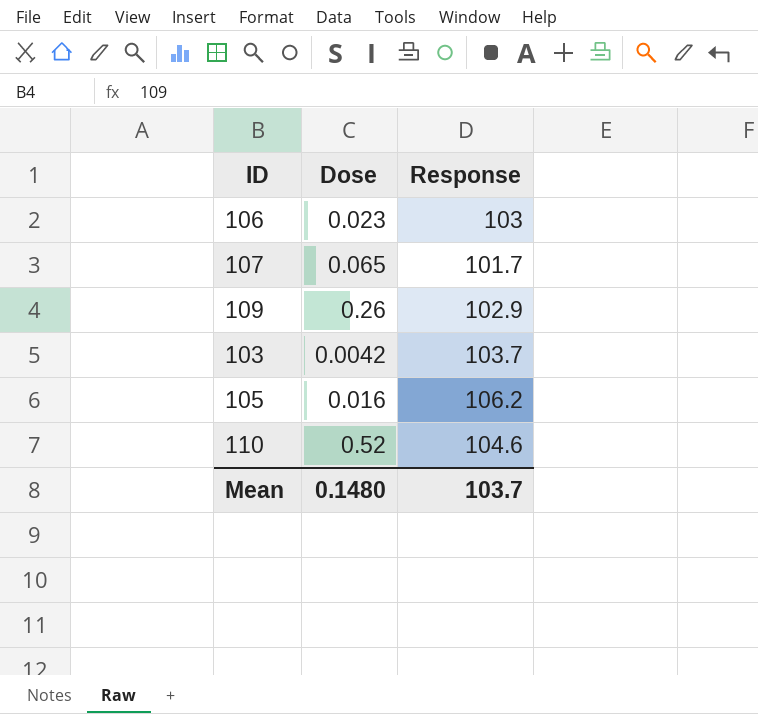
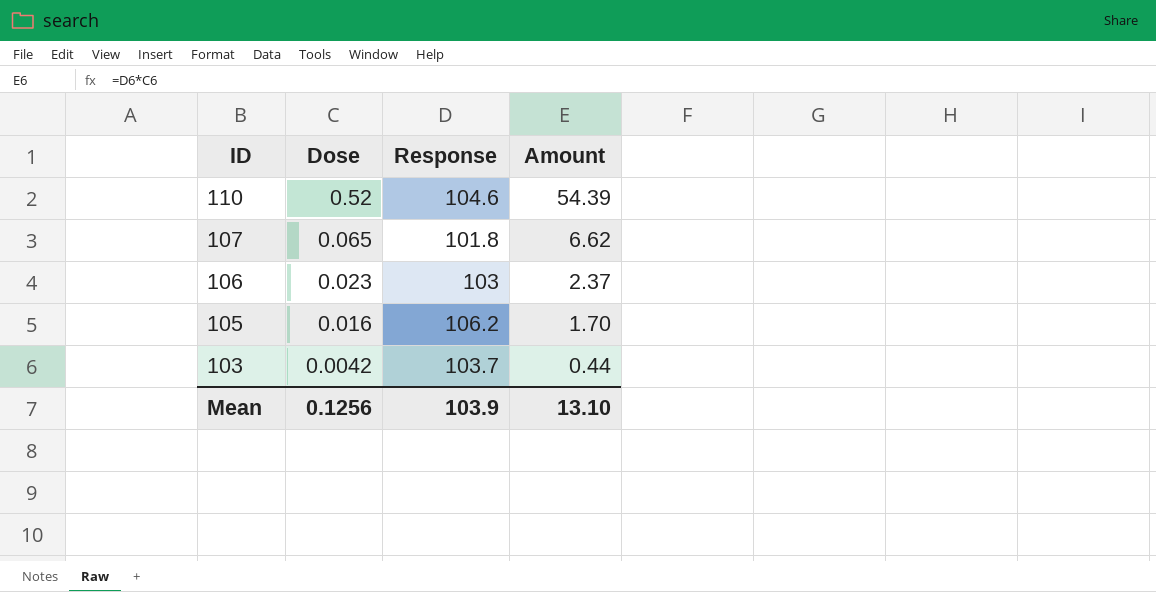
row order: none -> ID descending
column Amount | formula: none -> [Dose] * [Response]
row 109: 0.26 | 102.9 -> none
107 | Response: 101.7 -> 101.8
Mean | Dose: 0.1480 -> 0.1256
Mean | Response: 103.7 -> 103.9

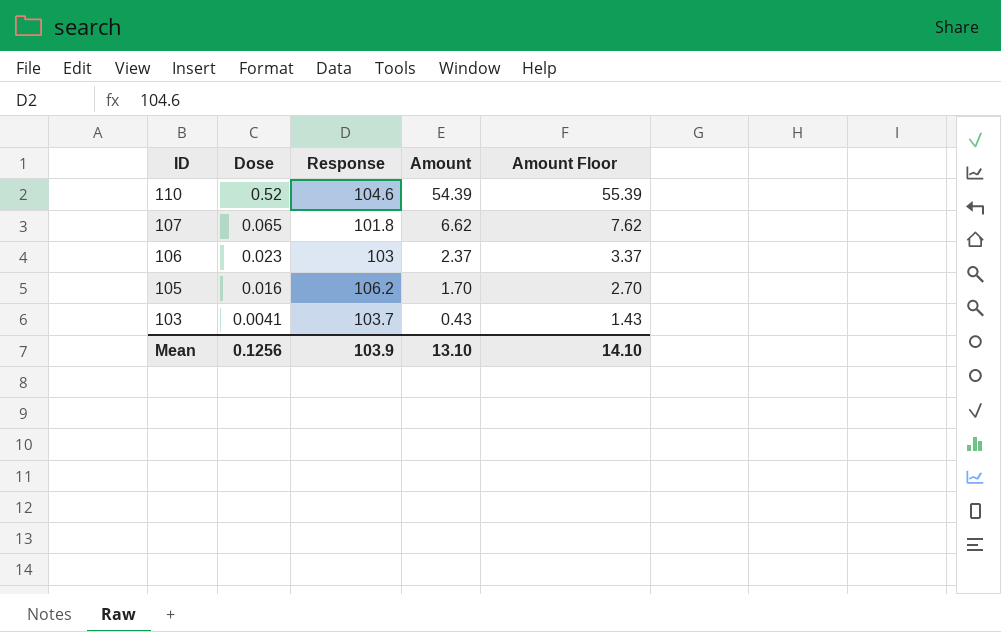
column Amount Floor | formula: none -> [Amount] + 1
103 | Dose: 0.0042 -> 0.0041
103 | Amount: 0.44 -> 0.43

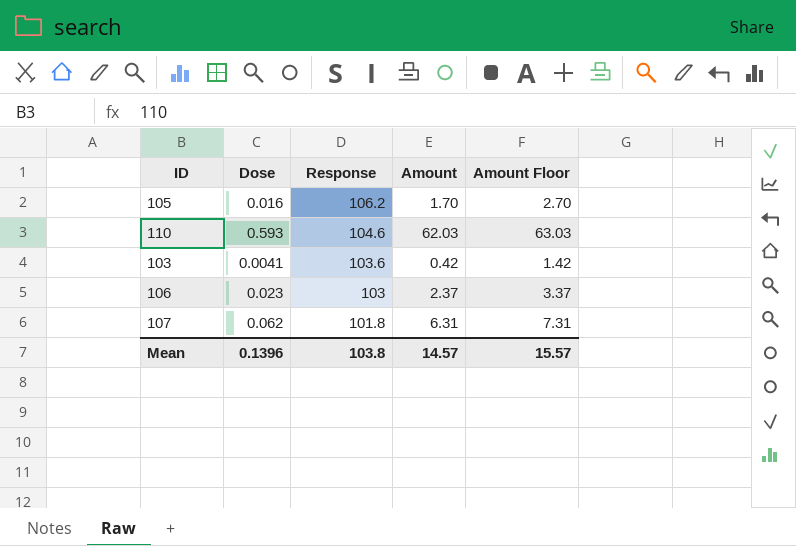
row order: ID descending -> Response descending
110 | Dose: 0.52 -> 0.593
110 | Amount: 54.39 -> 62.03
110 | Amount Floor: 55.39 -> 63.03
103 | Response: 103.7 -> 103.6
103 | Amount: 0.43 -> 0.42
103 | Amount Floor: 1.43 -> 1.42
107 | Dose: 0.065 -> 0.062
107 | Amount: 6.62 -> 6.31
107 | Amount Floor: 7.62 -> 7.31
Mean | Dose: 0.1256 -> 0.1396
Mean | Response: 103.9 -> 103.8
Mean | Amount: 13.10 -> 14.57
Mean | Amount Floor: 14.10 -> 15.57

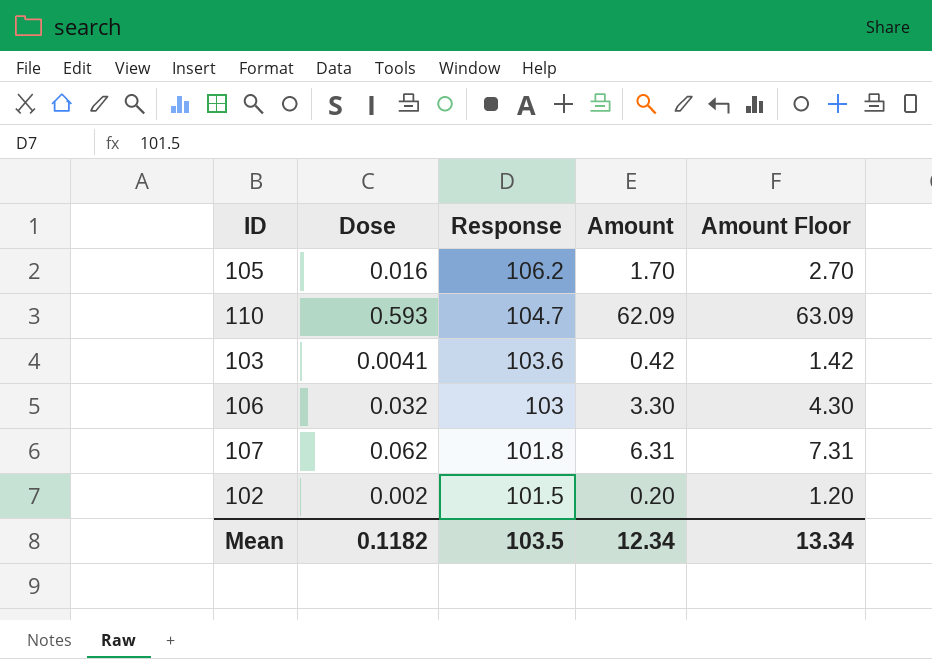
110 | Response: 104.6 -> 104.7
110 | Amount: 62.03 -> 62.09
110 | Amount Floor: 63.03 -> 63.09
106 | Dose: 0.023 -> 0.032
106 | Amount: 2.37 -> 3.30
106 | Amount Floor: 3.37 -> 4.30
row 102: none -> 0.002 | 101.5 | 0.20 | 1.20
Mean | Dose: 0.1396 -> 0.1182
Mean | Response: 103.8 -> 103.5
Mean | Amount: 14.57 -> 12.34
Mean | Amount Floor: 15.57 -> 13.34

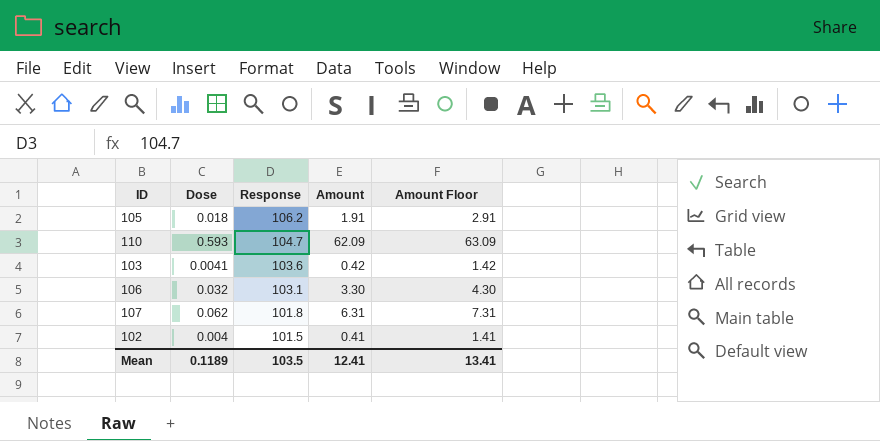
105 | Dose: 0.016 -> 0.018
105 | Amount: 1.70 -> 1.91
105 | Amount Floor: 2.70 -> 2.91
106 | Response: 103 -> 103.1
102 | Dose: 0.002 -> 0.004
102 | Amount: 0.20 -> 0.41
102 | Amount Floor: 1.20 -> 1.41
Mean | Dose: 0.1182 -> 0.1189
Mean | Amount: 12.34 -> 12.41
Mean | Amount Floor: 13.34 -> 13.41

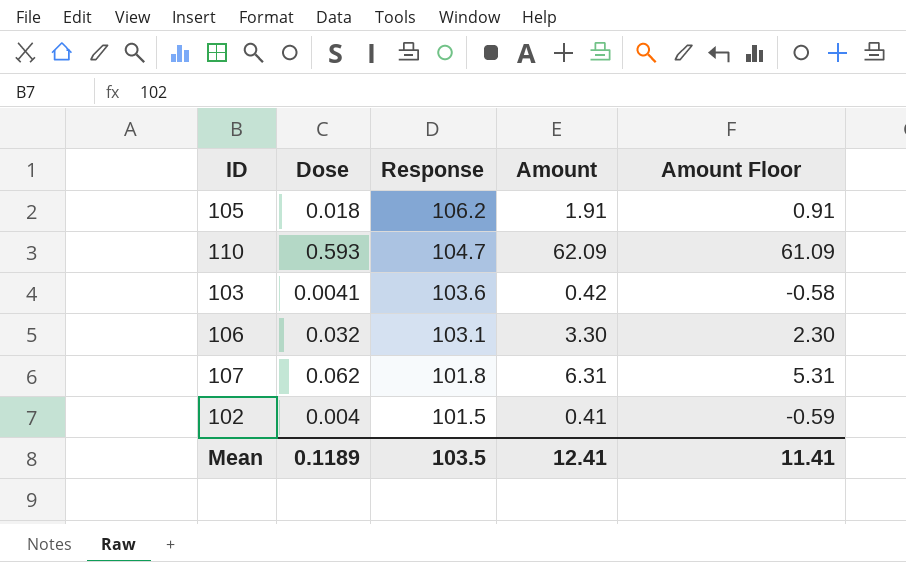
column Amount Floor | formula: [Amount] + 1 -> [Amount] - 1
Mean | Amount Floor: 13.41 -> 11.41

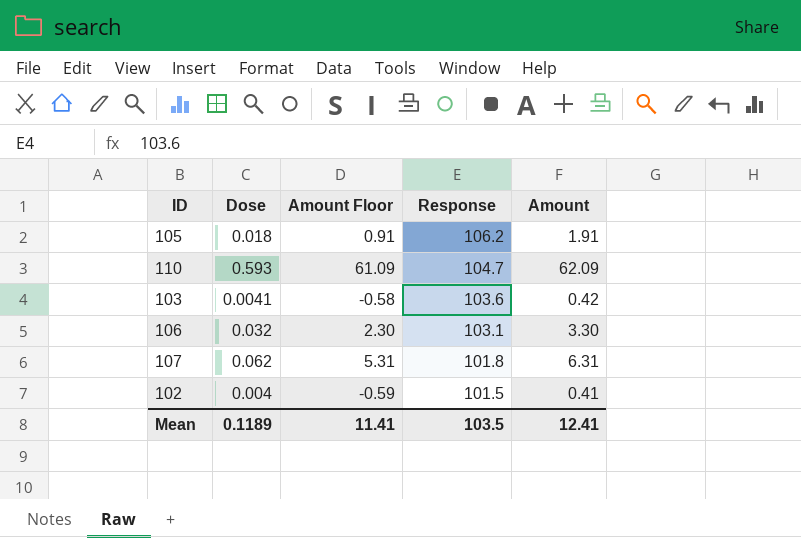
column Amount Floor | position: 5 -> 3

